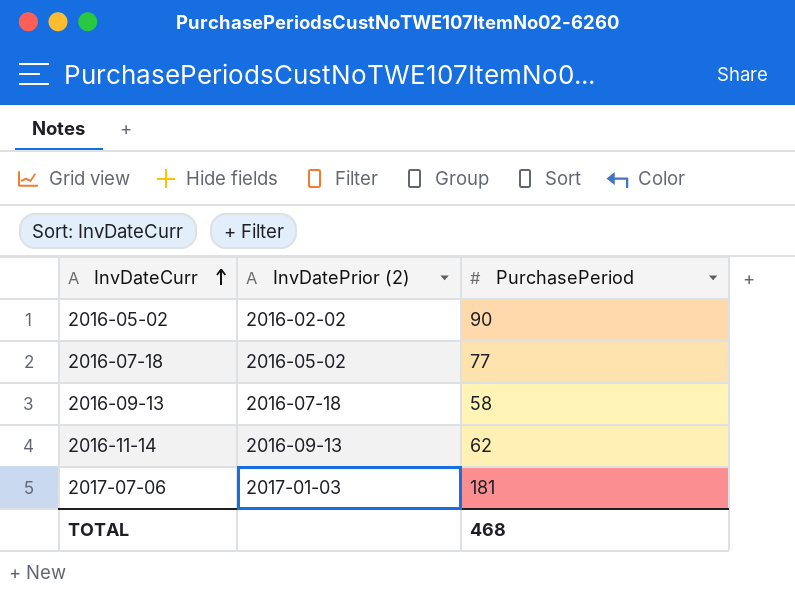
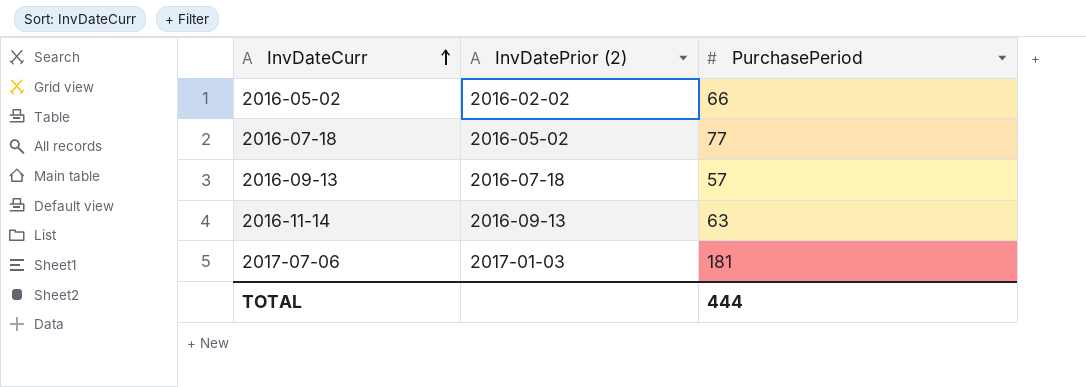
2016-05-02 | PurchasePeriod: 90 -> 66
2016-09-13 | PurchasePeriod: 58 -> 57
2016-11-14 | PurchasePeriod: 62 -> 63
TOTAL | PurchasePeriod: 468 -> 444

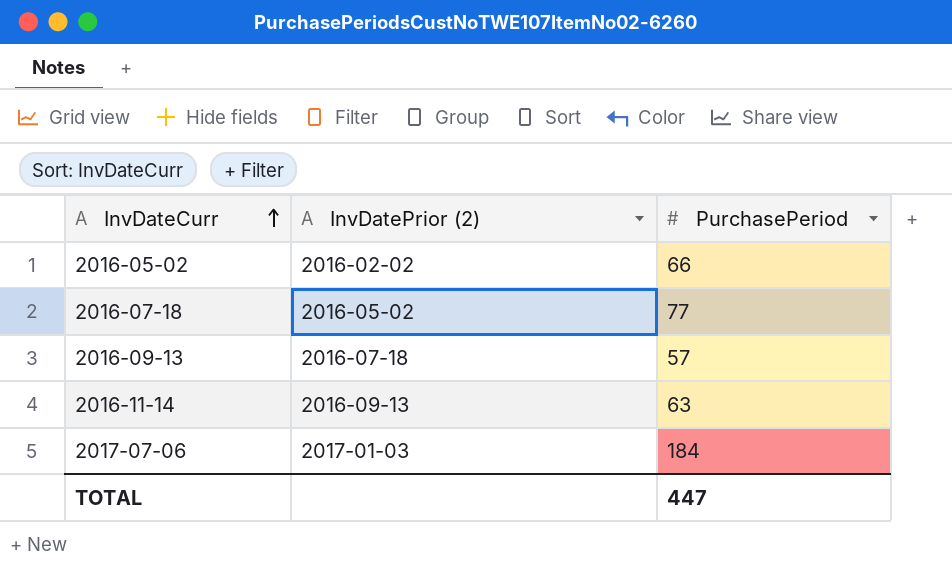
2017-07-06 | PurchasePeriod: 181 -> 184
TOTAL | PurchasePeriod: 444 -> 447

